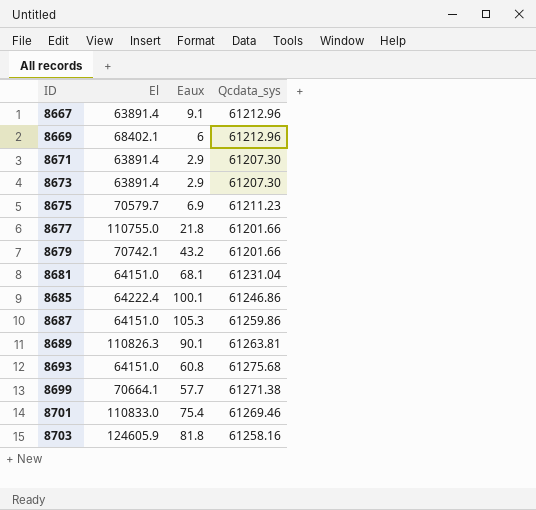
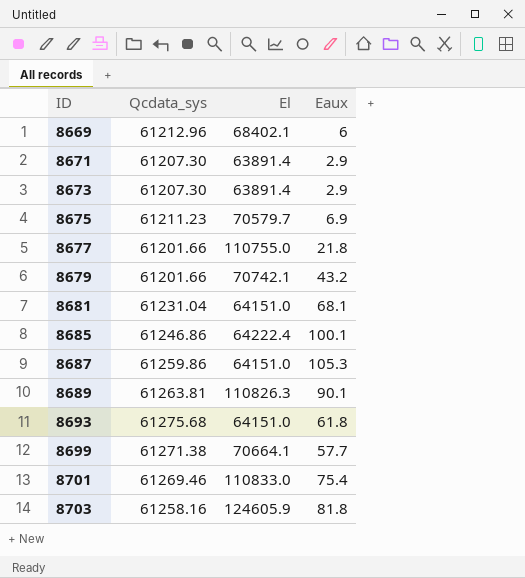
column Qcdata_sys | position: 4 -> 2
row 8667: 63891.4 | 9.1 | 61212.96 -> none
8693 | Eaux: 60.8 -> 61.8

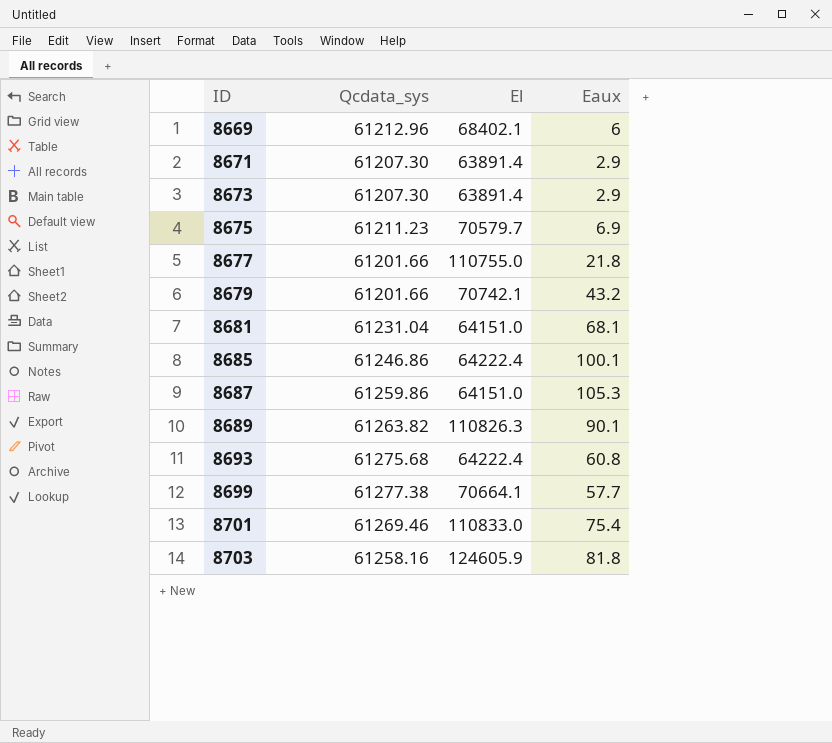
8689 | Qcdata_sys: 61263.81 -> 61263.82
8693 | El: 64151.0 -> 64222.4
8693 | Eaux: 61.8 -> 60.8
8699 | Qcdata_sys: 61271.38 -> 61277.38

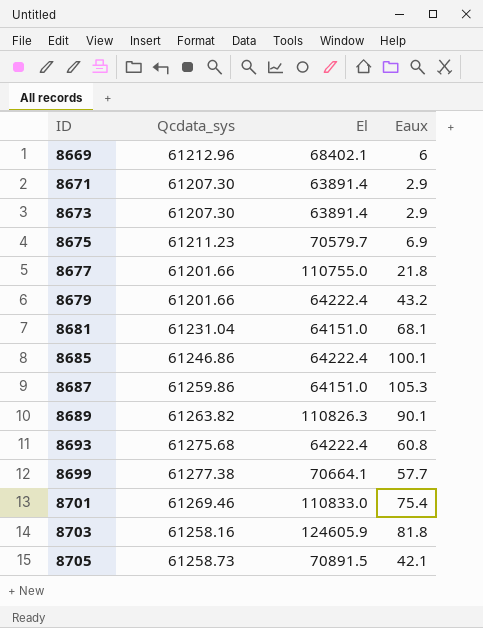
8679 | El: 70742.1 -> 64222.4
row 8705: none -> 61258.73 | 70891.5 | 42.1

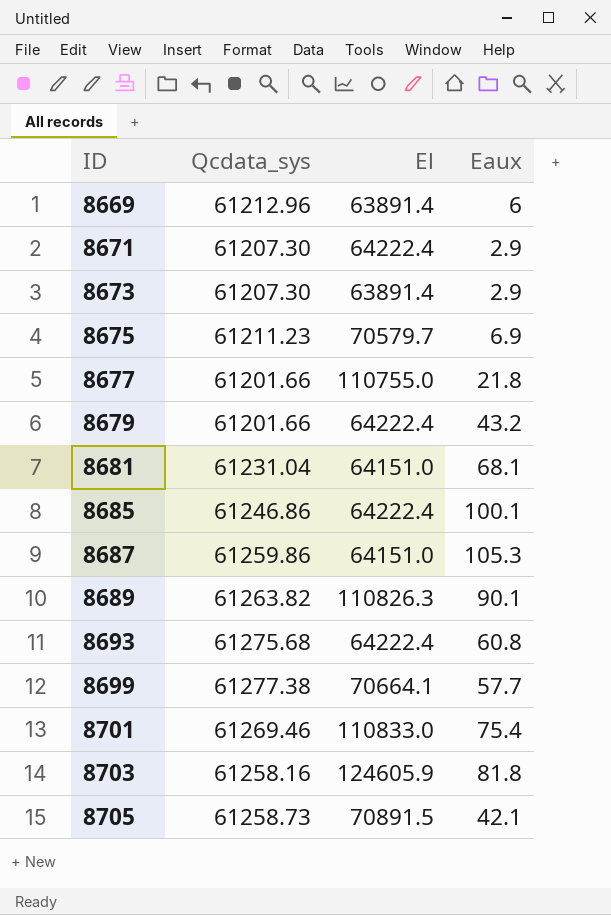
8669 | El: 68402.1 -> 63891.4
8671 | El: 63891.4 -> 64222.4

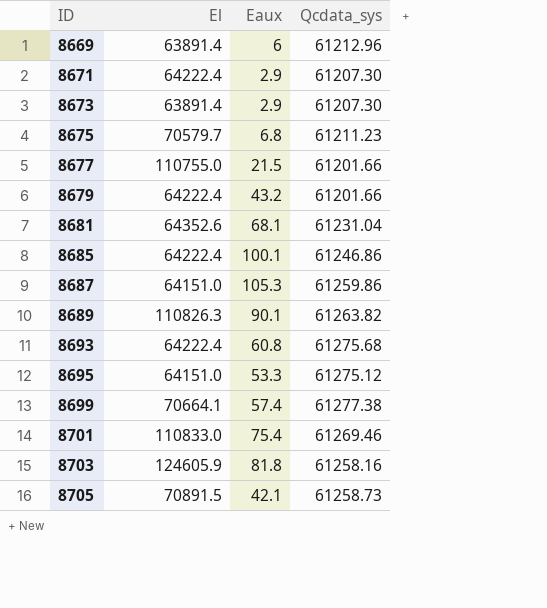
column Qcdata_sys | position: 2 -> 4
8675 | Eaux: 6.9 -> 6.8
8677 | Eaux: 21.8 -> 21.5
8681 | El: 64151.0 -> 64352.6
row 8695: none -> 64151.0 | 53.3 | 61275.12
8699 | Eaux: 57.7 -> 57.4

